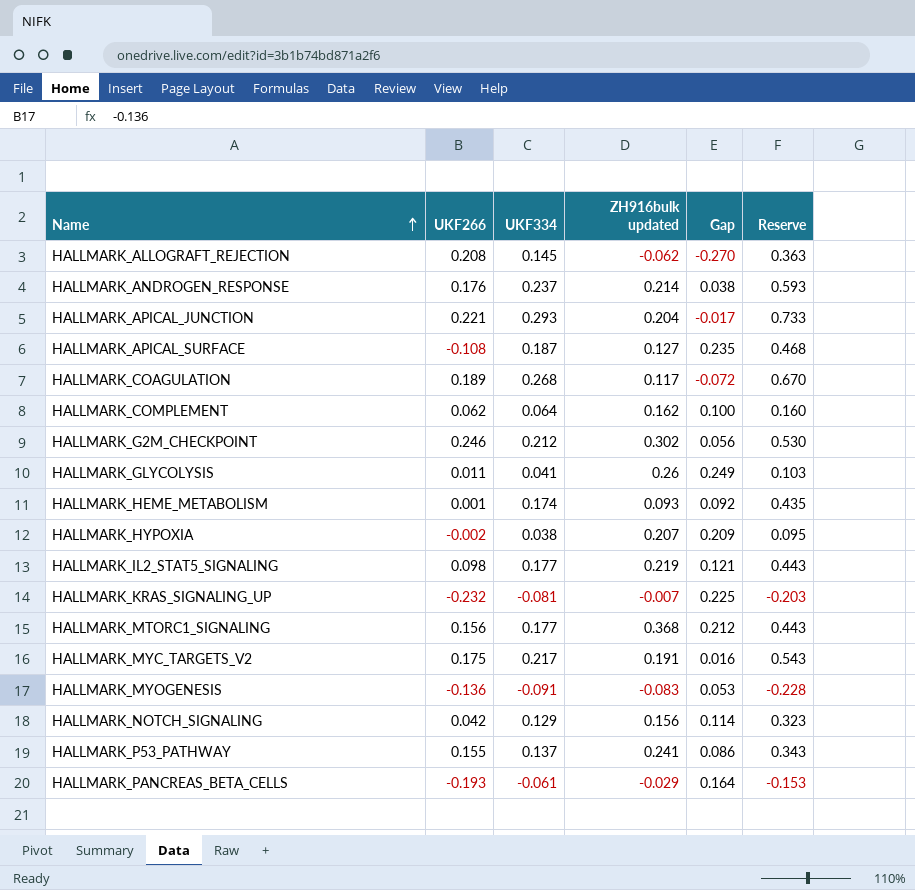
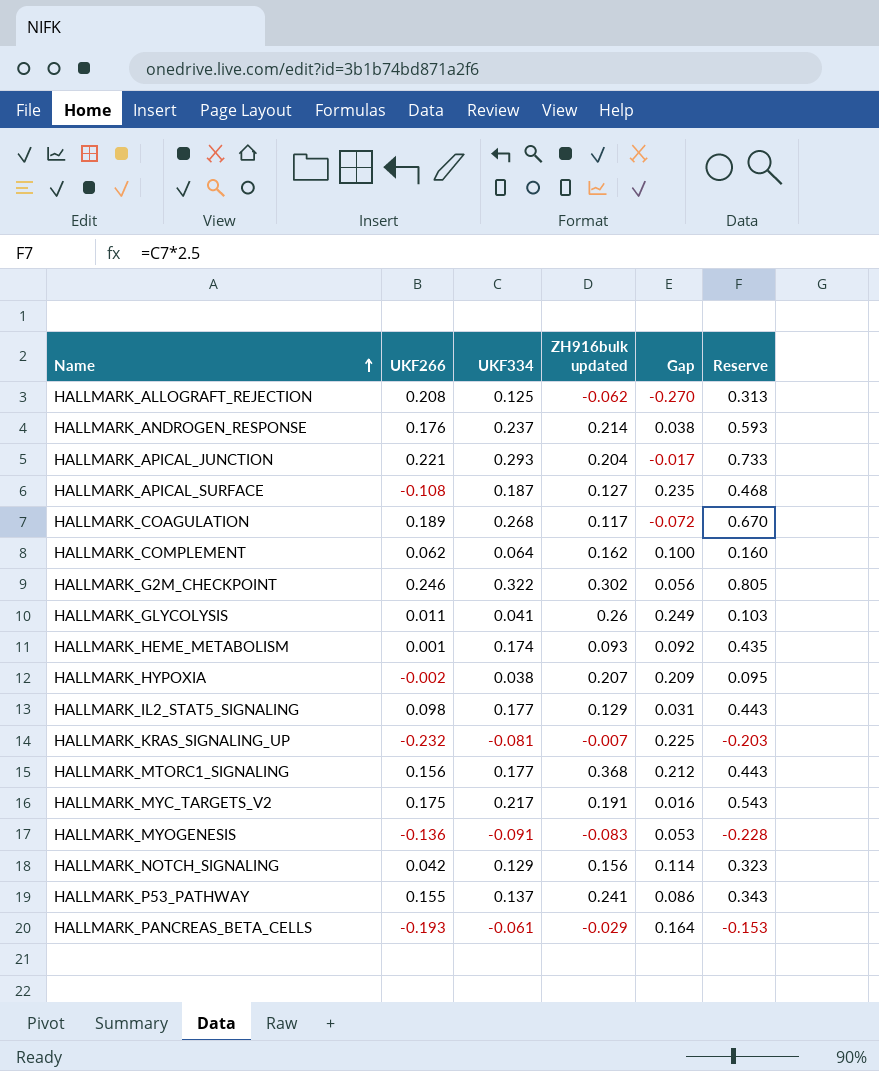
HALLMARK_ALLOGRAFT_REJECTION | UKF334: 0.145 -> 0.125
HALLMARK_ALLOGRAFT_REJECTION | Reserve: 0.363 -> 0.313
HALLMARK_G2M_CHECKPOINT | UKF334: 0.212 -> 0.322
HALLMARK_G2M_CHECKPOINT | Reserve: 0.530 -> 0.805
HALLMARK_IL2_STAT5_SIGNALING | ZH916bulk updated: 0.219 -> 0.129
HALLMARK_IL2_STAT5_SIGNALING | Gap: 0.121 -> 0.031

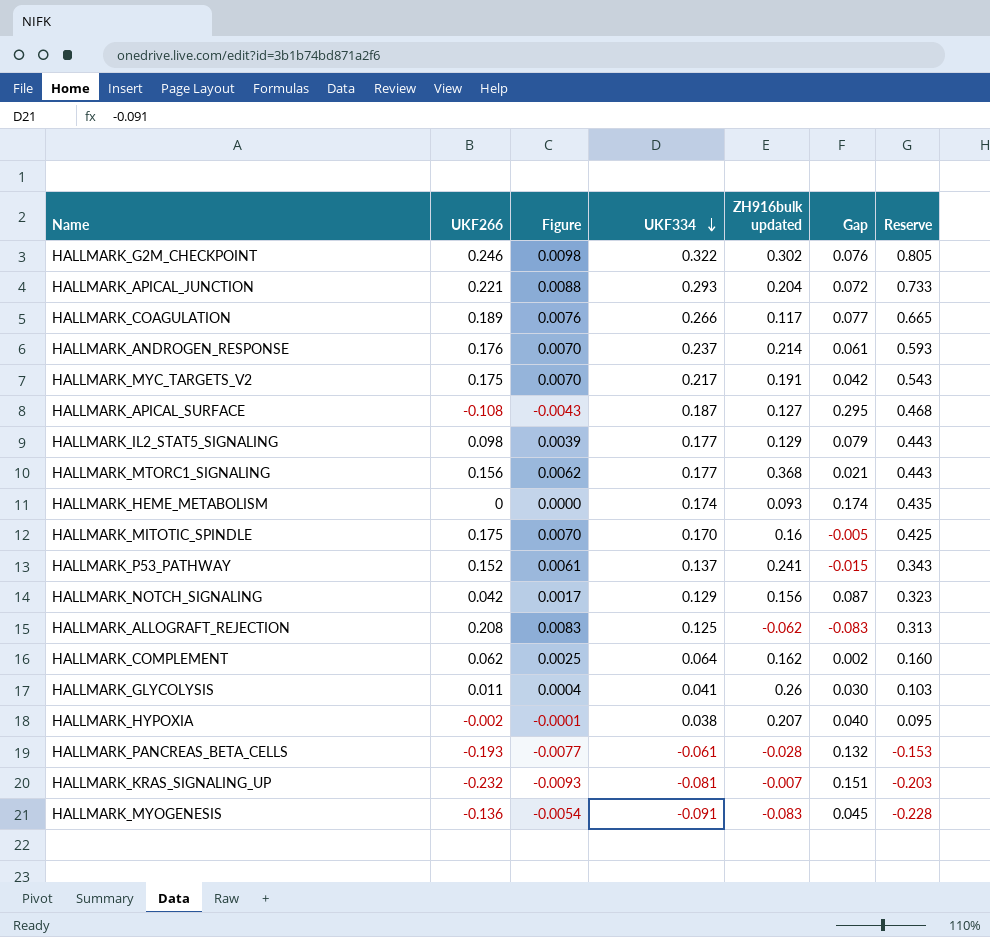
row order: Name ascending -> UKF334 descending
column Figure | formula: none -> [UKF266] * 0.04
column Gap | formula: [ZH916bulk updated] - [UKF266] -> [UKF334] - [UKF266]
HALLMARK_COAGULATION | UKF334: 0.268 -> 0.266
HALLMARK_COAGULATION | Reserve: 0.670 -> 0.665
HALLMARK_HEME_METABOLISM | UKF266: 0.001 -> 0
row HALLMARK_MITOTIC_SPINDLE: none -> 0.175 | 0.0070 | 0.170 | 0.16 | -0.005 | 0.425
HALLMARK_P53_PATHWAY | UKF266: 0.155 -> 0.152
HALLMARK_PANCREAS_BETA_CELLS | ZH916bulk updated: -0.029 -> -0.028

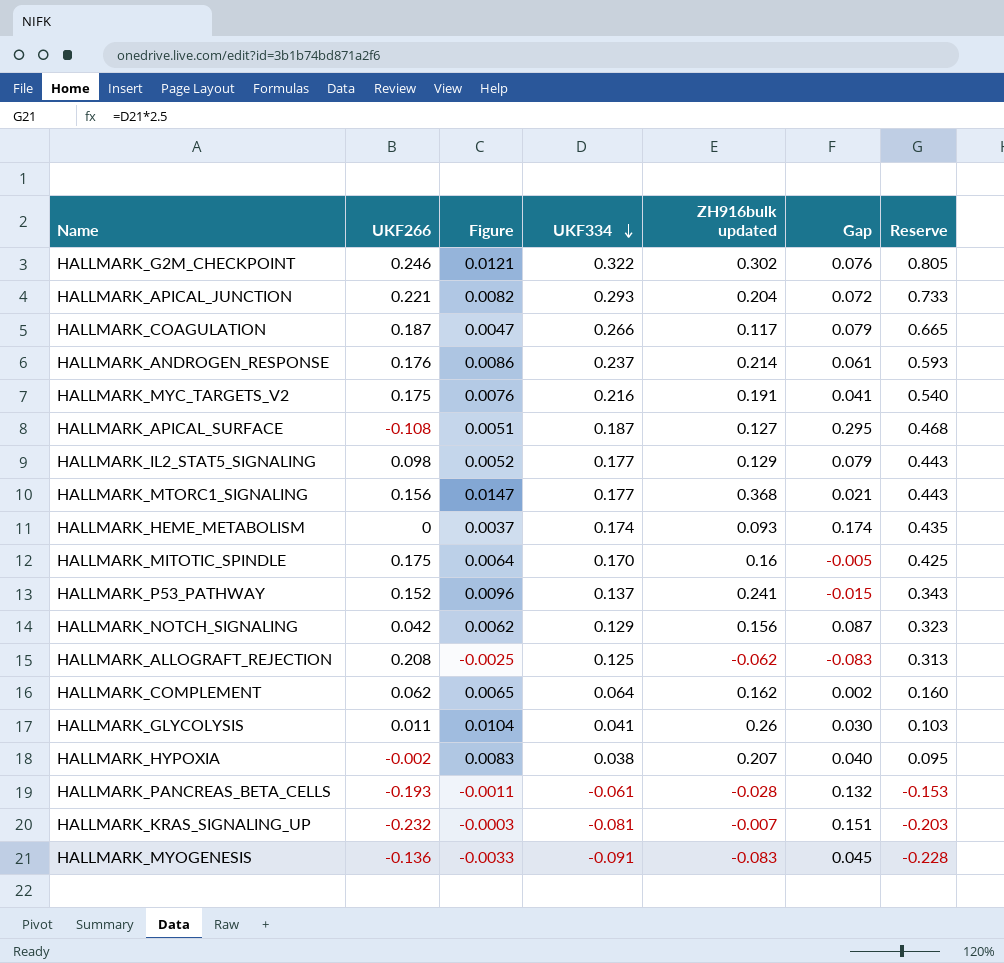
column Figure | formula: [UKF266] * 0.04 -> [ZH916bulk updated] * 0.04
HALLMARK_COAGULATION | UKF266: 0.189 -> 0.187
HALLMARK_COAGULATION | Gap: 0.077 -> 0.079
HALLMARK_MYC_TARGETS_V2 | UKF334: 0.217 -> 0.216
HALLMARK_MYC_TARGETS_V2 | Gap: 0.042 -> 0.041
HALLMARK_MYC_TARGETS_V2 | Reserve: 0.543 -> 0.540

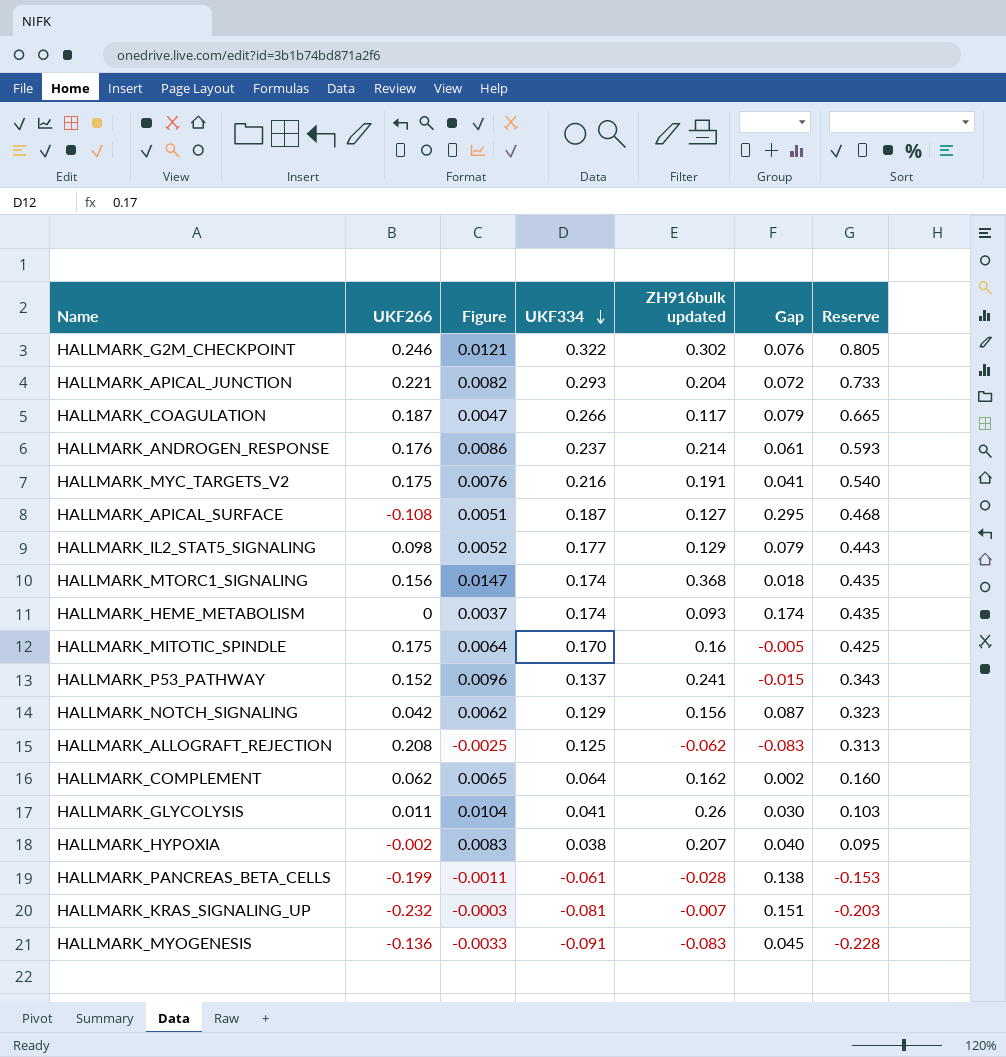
HALLMARK_MTORC1_SIGNALING | UKF334: 0.177 -> 0.174
HALLMARK_MTORC1_SIGNALING | Gap: 0.021 -> 0.018
HALLMARK_MTORC1_SIGNALING | Reserve: 0.443 -> 0.435
HALLMARK_PANCREAS_BETA_CELLS | UKF266: -0.193 -> -0.199
HALLMARK_PANCREAS_BETA_CELLS | Gap: 0.132 -> 0.138

